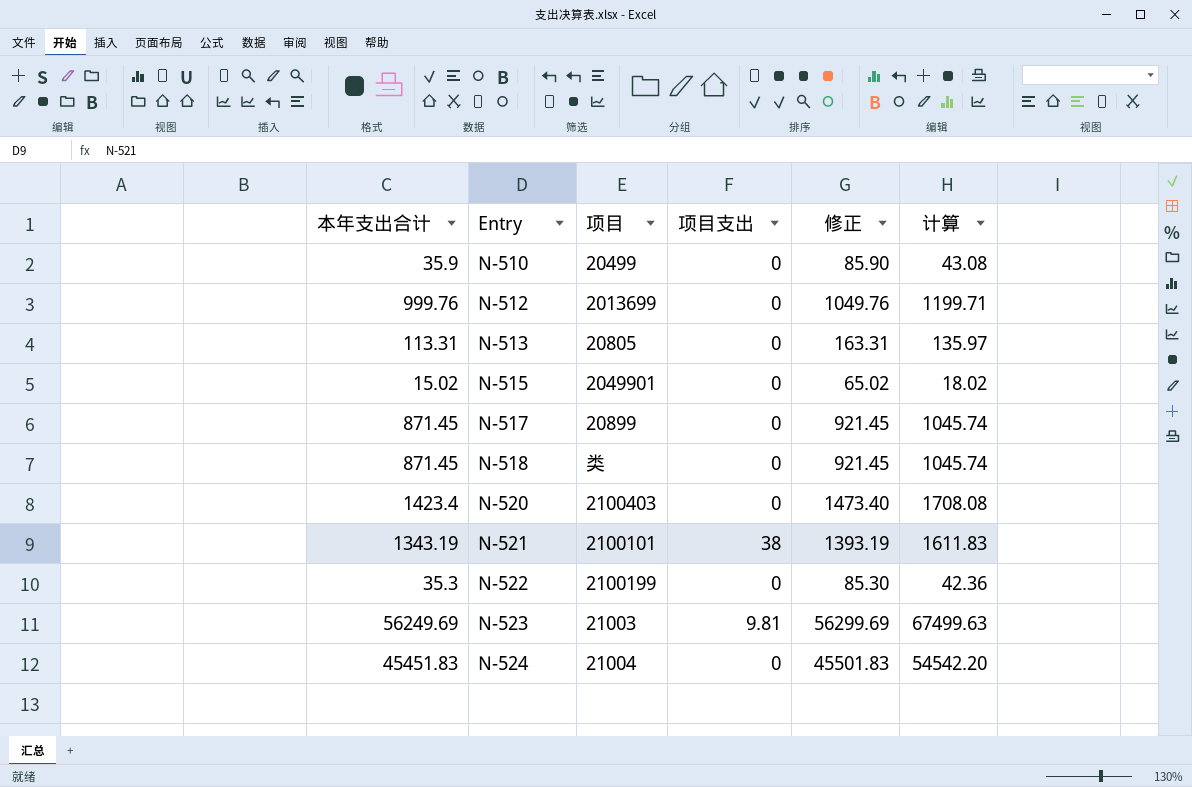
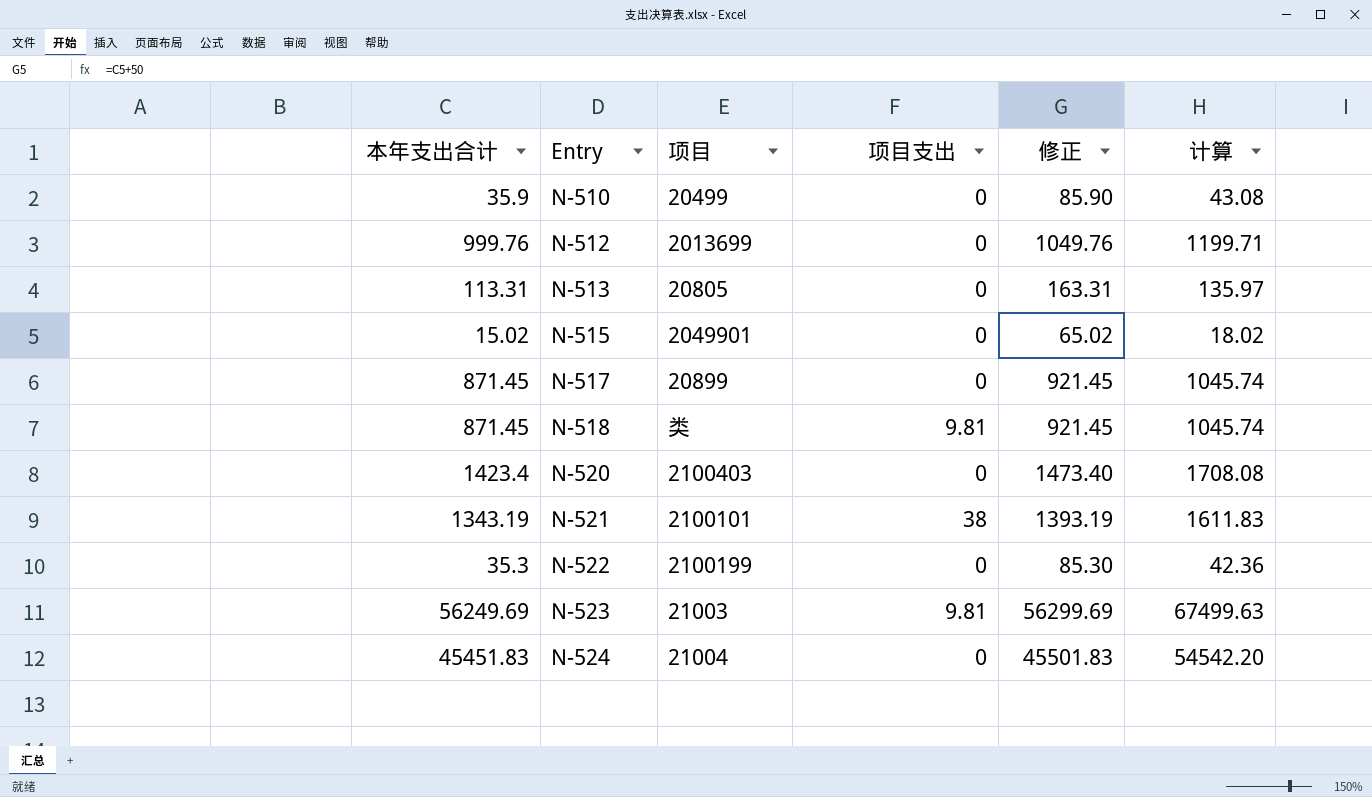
N-518 | 项目支出: 0 -> 9.81

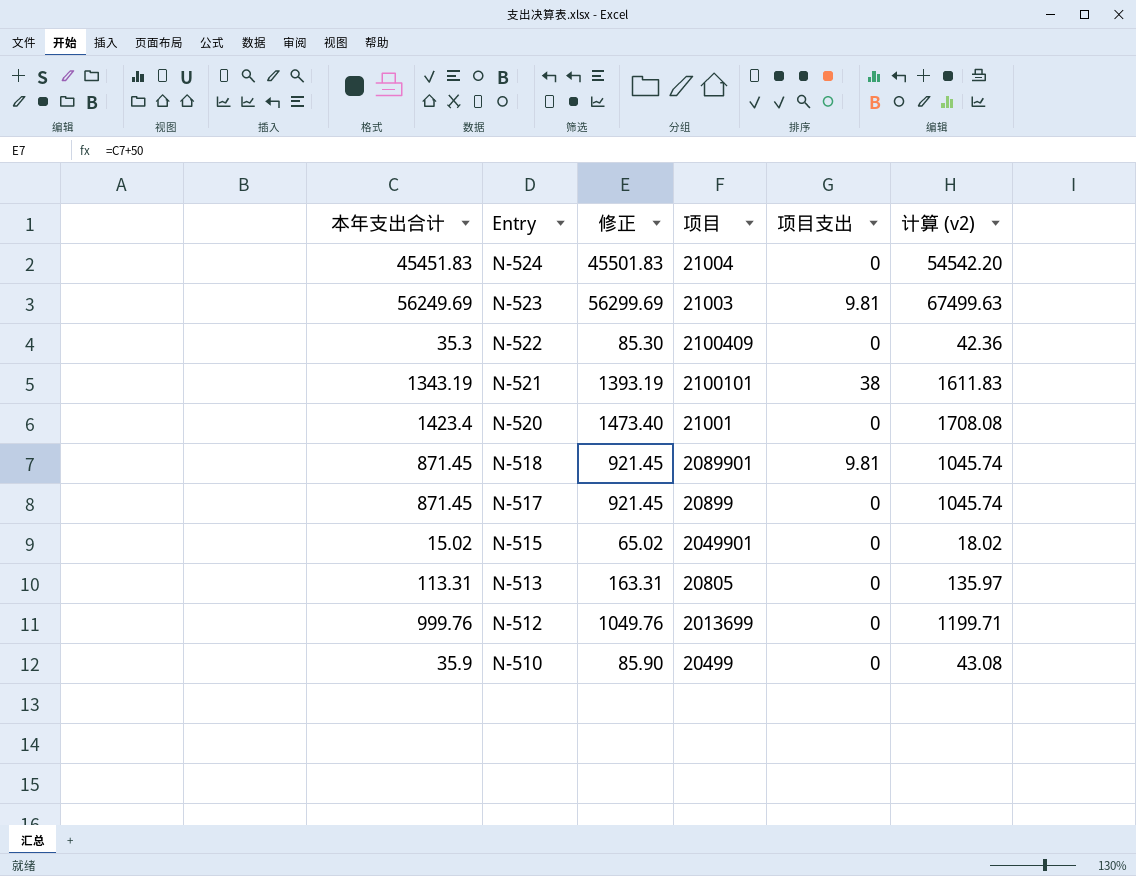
row order: Entry ascending -> Entry descending
column 修正 | position: 5 -> 3
column name: 计算 -> 计算 (v2)
N-522 | 项目: 2100199 -> 2100409
N-520 | 项目: 2100403 -> 21001
N-518 | 项目: 类 -> 2089901

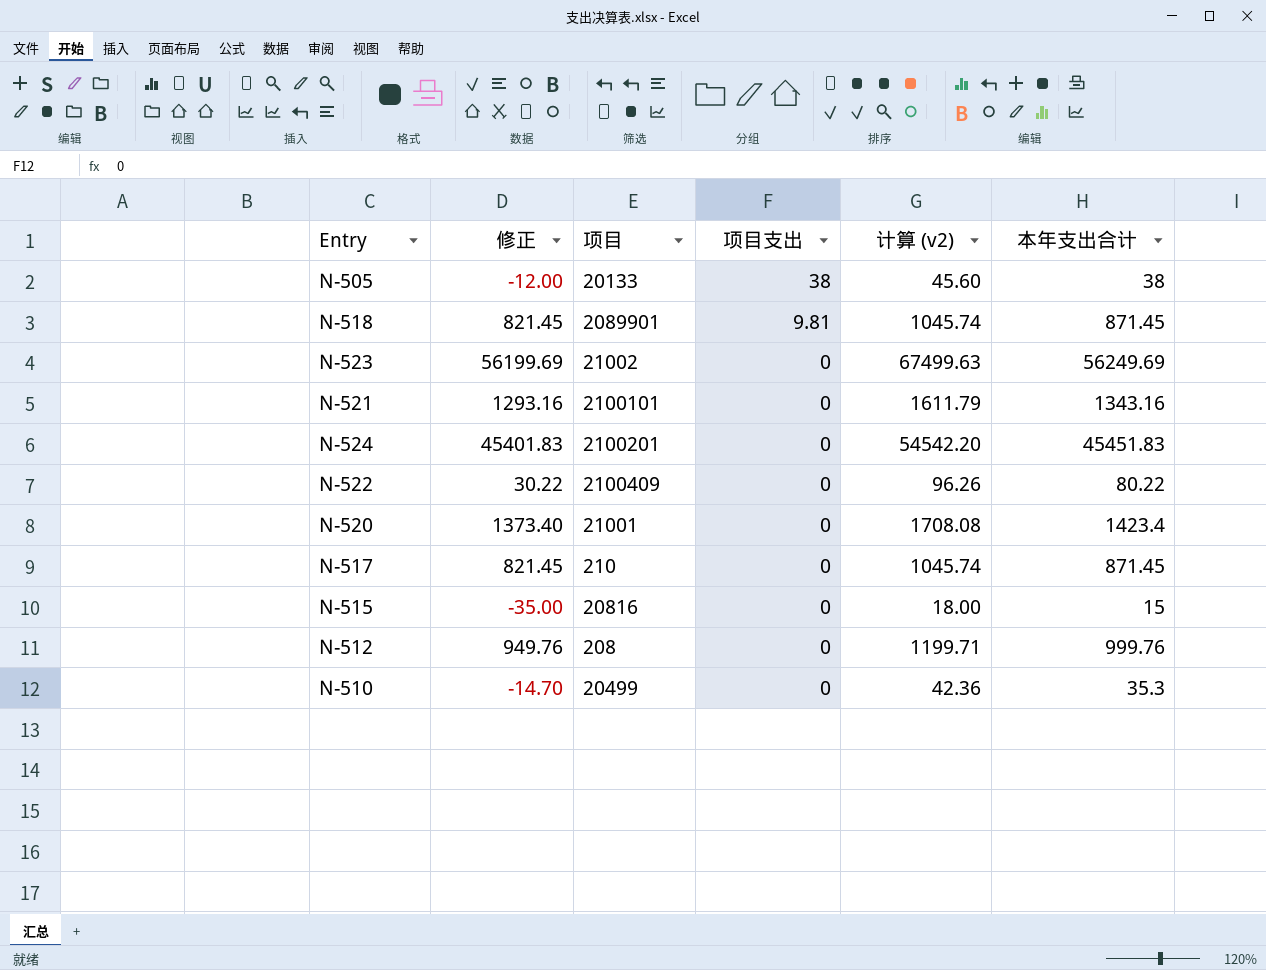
row order: Entry descending -> 项目支出 descending
column 修正 | formula: [本年支出合计] + 50 -> [本年支出合计] - 50
column 本年支出合计 | position: 1 -> 6
row N-513: 113.31 | 163.31 | 20805 | 0 | 135.97 -> none
row N-505: none -> -12.00 | 20133 | 38 | 45.60 | 38
N-523 | 项目: 21003 -> 21002
N-523 | 项目支出: 9.81 -> 0
N-521 | 项目支出: 38 -> 0
N-521 | 计算 (v2): 1611.83 -> 1611.79
N-521 | 本年支出合计: 1343.19 -> 1343.16
N-524 | 项目: 21004 -> 2100201
N-522 | 计算 (v2): 42.36 -> 96.26
N-522 | 本年支出合计: 35.3 -> 80.22
N-517 | 项目: 20899 -> 210
N-515 | 项目: 2049901 -> 20816
N-515 | 计算 (v2): 18.02 -> 18.00
N-515 | 本年支出合计: 15.02 -> 15
N-512 | 项目: 2013699 -> 208
N-510 | 计算 (v2): 43.08 -> 42.36
N-510 | 本年支出合计: 35.9 -> 35.3

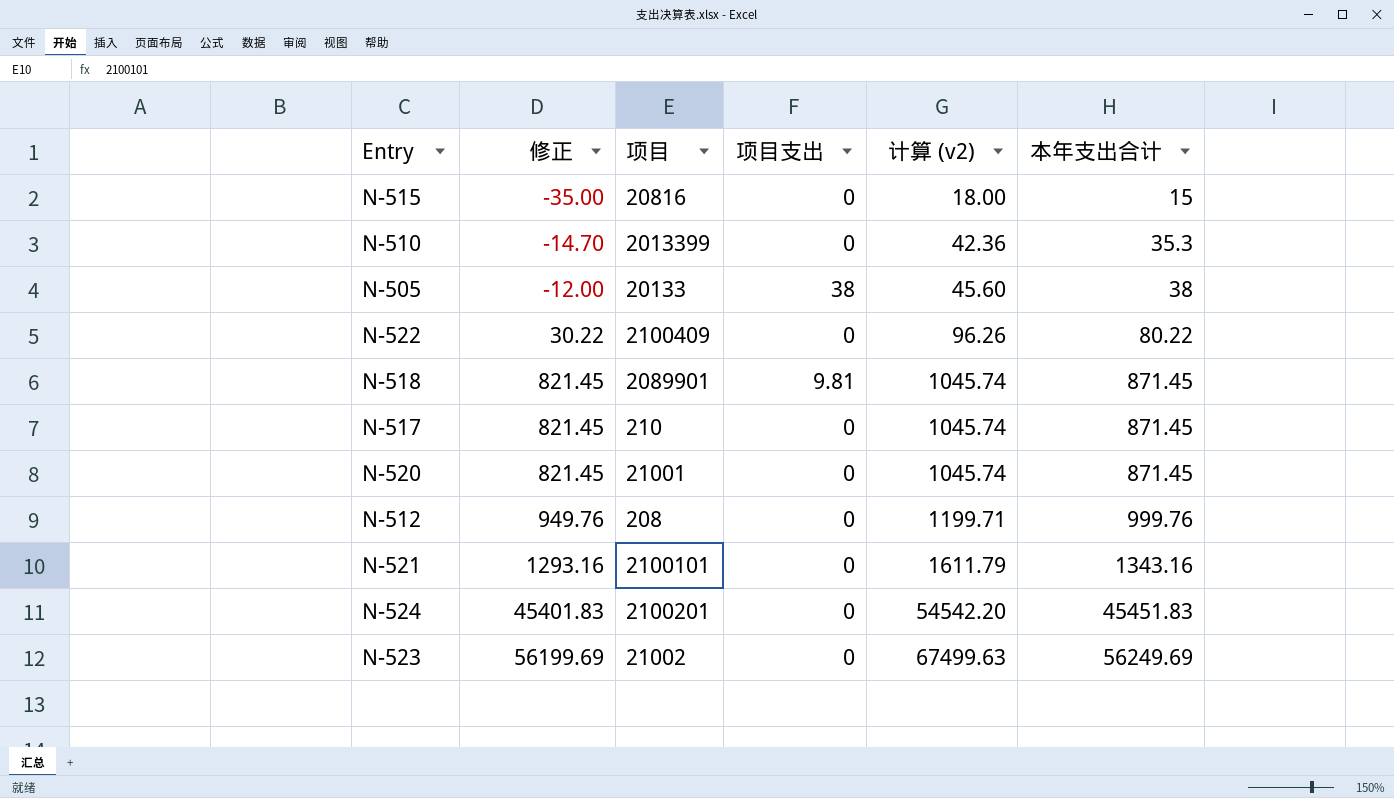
row order: 项目支出 descending -> 修正 ascending
N-510 | 项目: 20499 -> 2013399
N-520 | 修正: 1373.40 -> 821.45
N-520 | 计算 (v2): 1708.08 -> 1045.74
N-520 | 本年支出合计: 1423.4 -> 871.45

